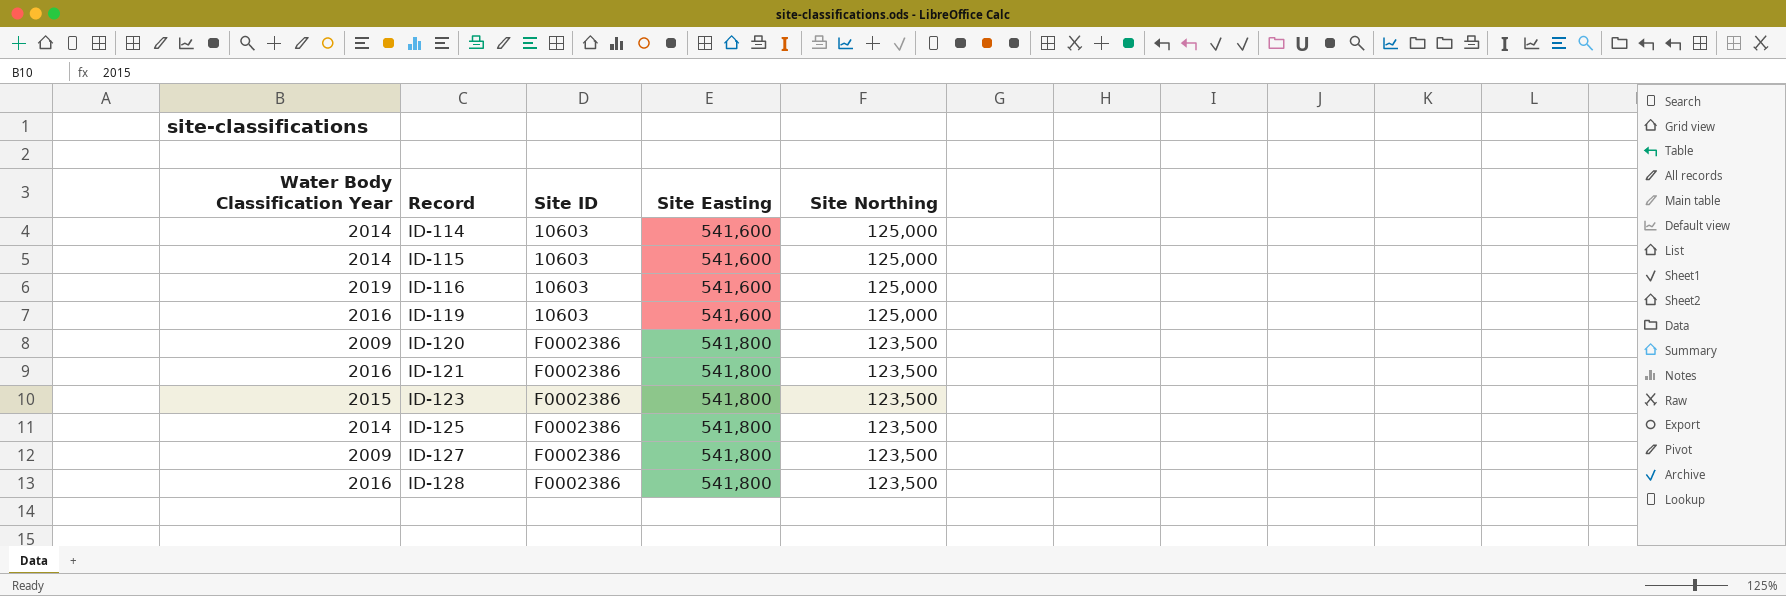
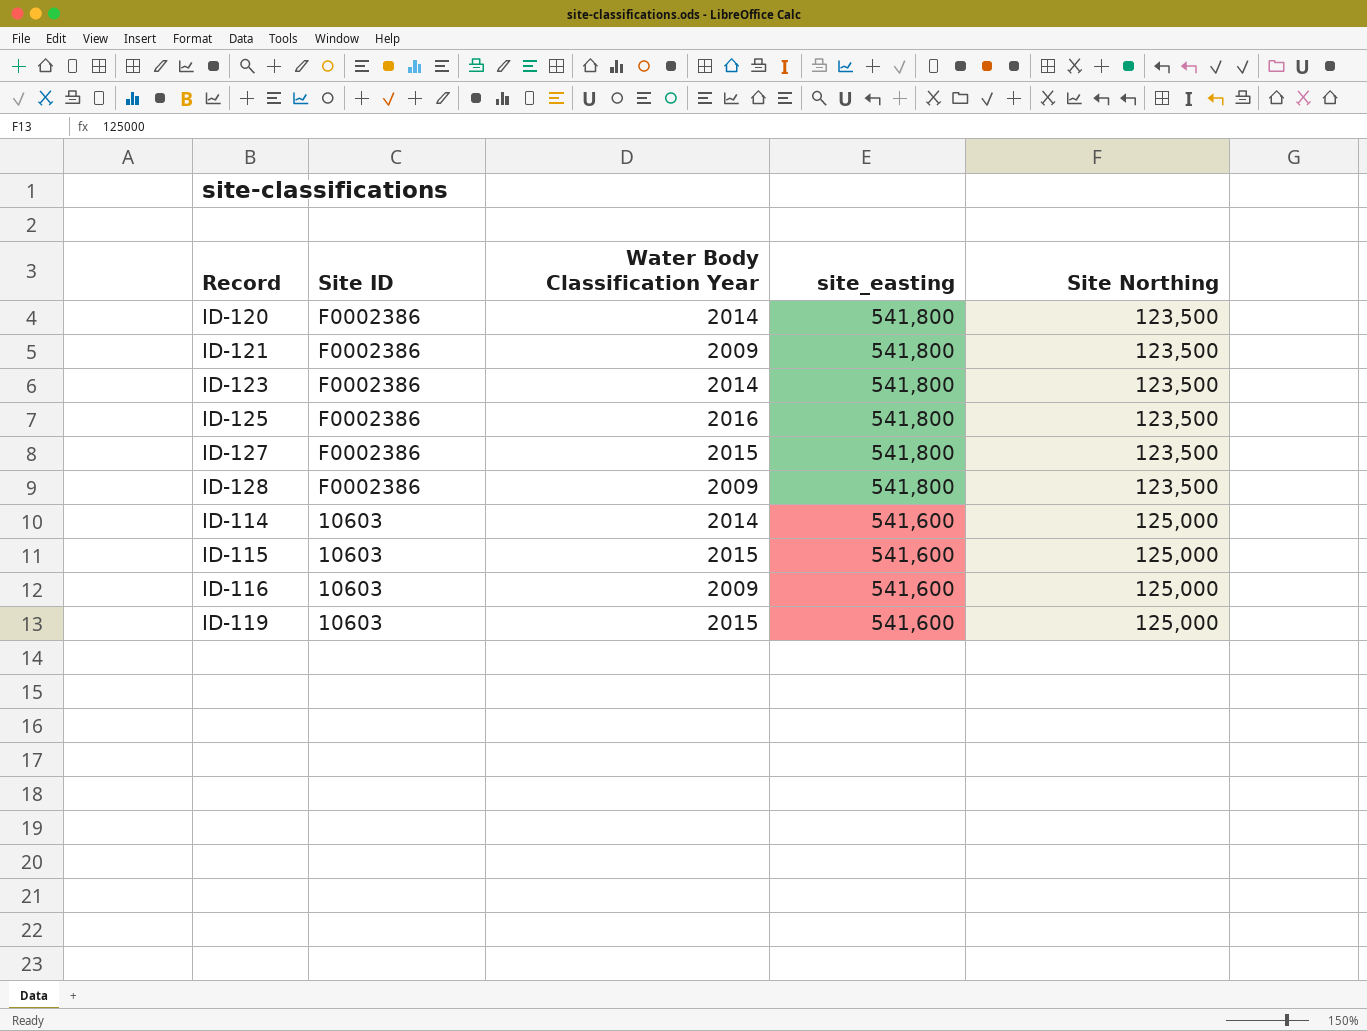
row order: Record ascending -> Site ID descending
column Water Body Classification Year | position: 1 -> 3
column name: Site Easting -> site_easting
ID-120 | Water Body Classification Year: 2009 -> 2014
ID-121 | Water Body Classification Year: 2016 -> 2009
ID-123 | Water Body Classification Year: 2015 -> 2014
ID-125 | Water Body Classification Year: 2014 -> 2016
ID-127 | Water Body Classification Year: 2009 -> 2015
ID-128 | Water Body Classification Year: 2016 -> 2009
ID-115 | Water Body Classification Year: 2014 -> 2015
ID-116 | Water Body Classification Year: 2019 -> 2009
ID-119 | Water Body Classification Year: 2016 -> 2015

